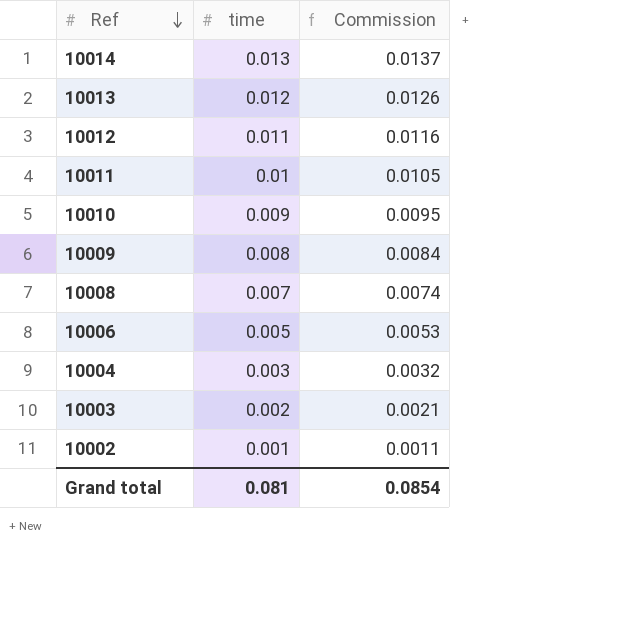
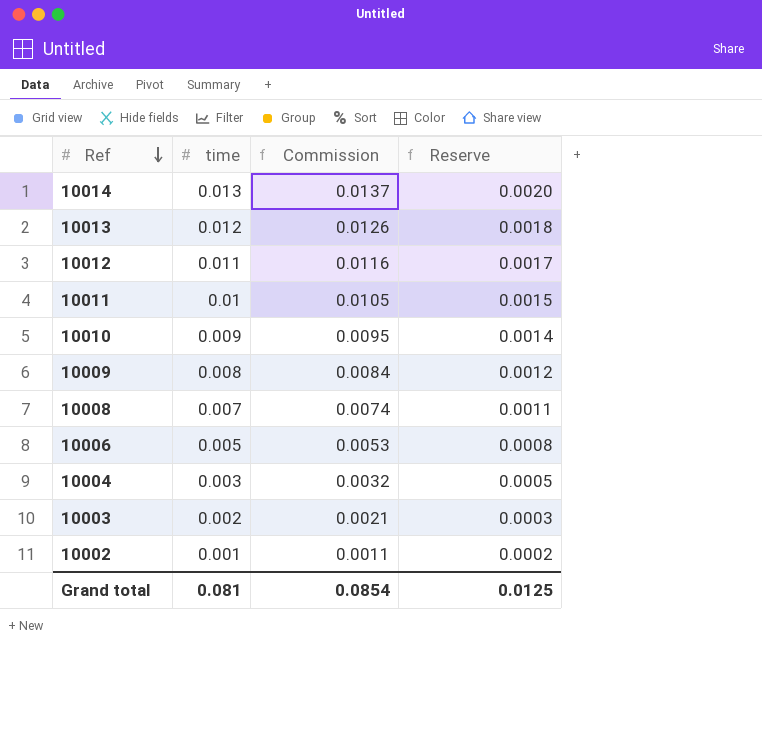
column Reserve | formula: none -> [time] * 0.15

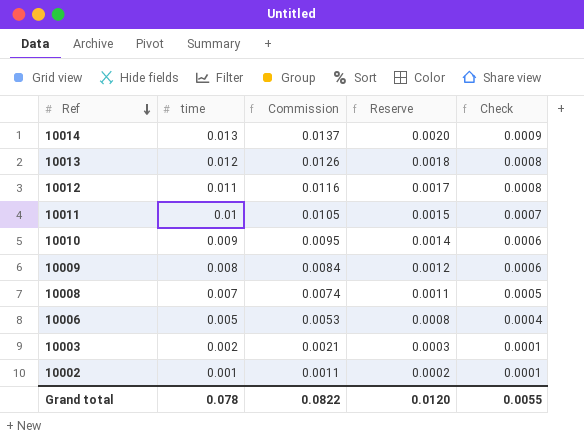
column Check | formula: none -> [time] * 0.07
row 10004: 0.003 | 0.0032 | 0.0005 -> none
Grand total | time: 0.081 -> 0.078
Grand total | Commission: 0.0854 -> 0.0822
Grand total | Reserve: 0.0125 -> 0.0120

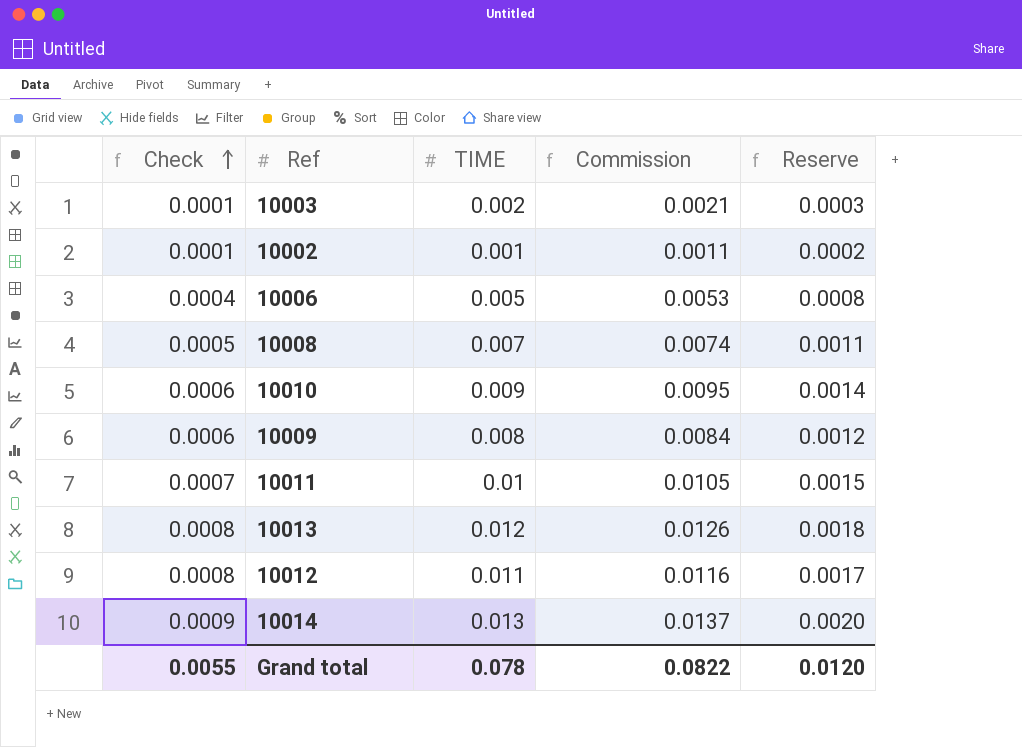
row order: Ref descending -> Check ascending
column Check | position: 5 -> 1
column name: time -> TIME

